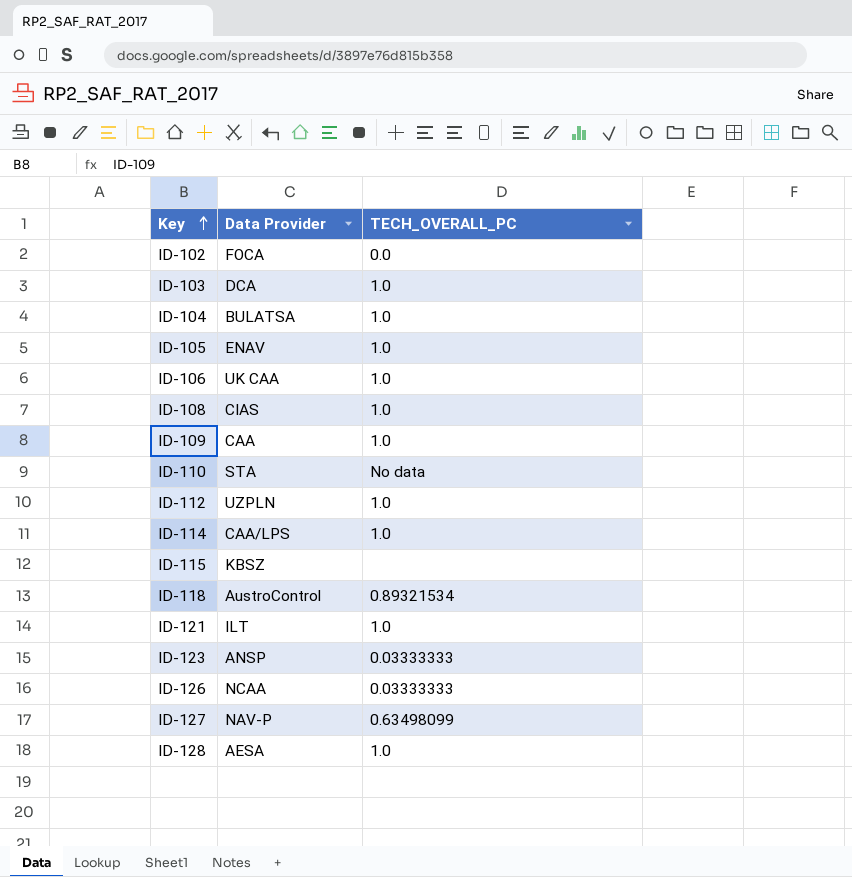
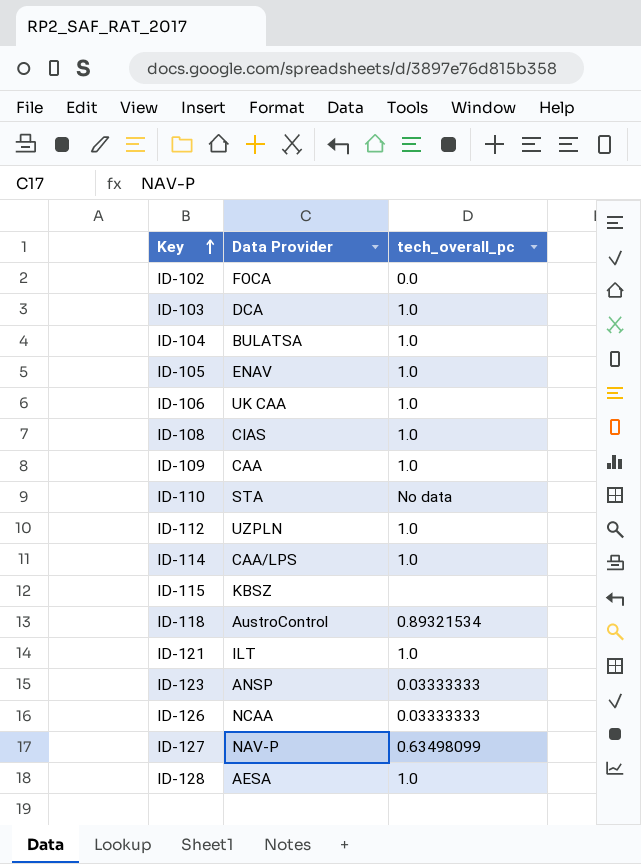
column name: TECH_OVERALL_PC -> tech_overall_pc

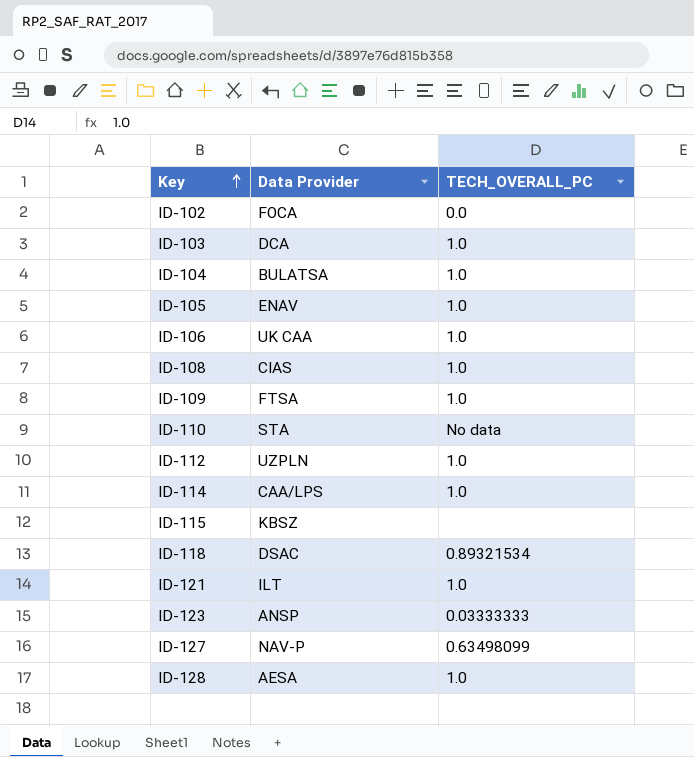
column name: tech_overall_pc -> TECH_OVERALL_PC
row ID-126: NCAA | 0.03333333 -> none
ID-109 | Data Provider: CAA -> FTSA
ID-118 | Data Provider: AustroControl -> DSAC

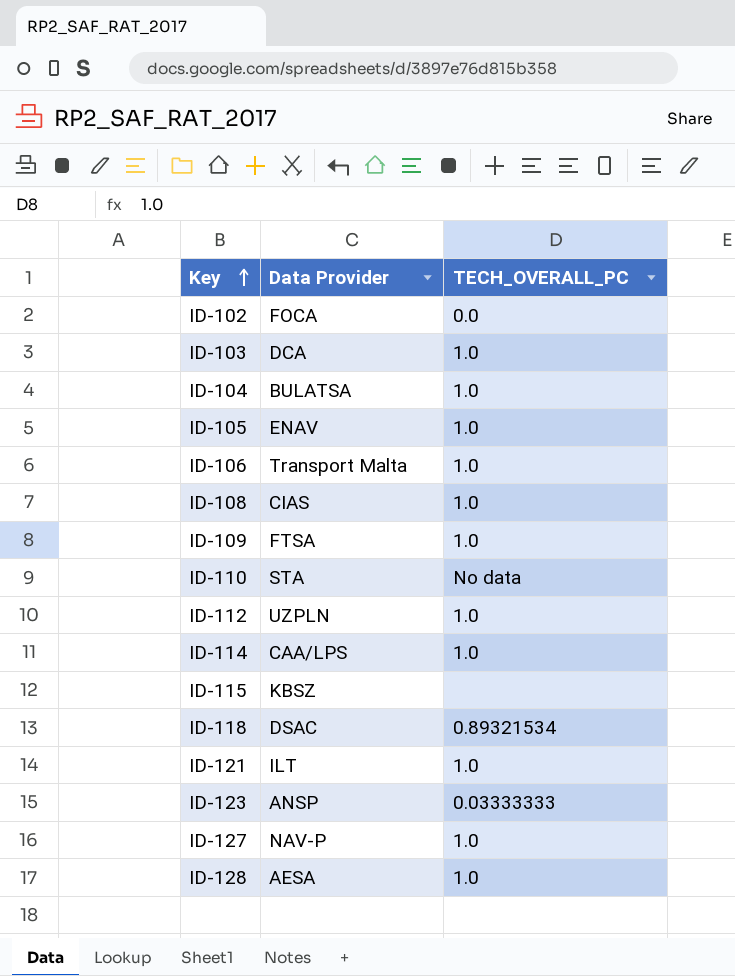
ID-106 | Data Provider: UK CAA -> Transport Malta
ID-127 | TECH_OVERALL_PC: 0.63498099 -> 1.0

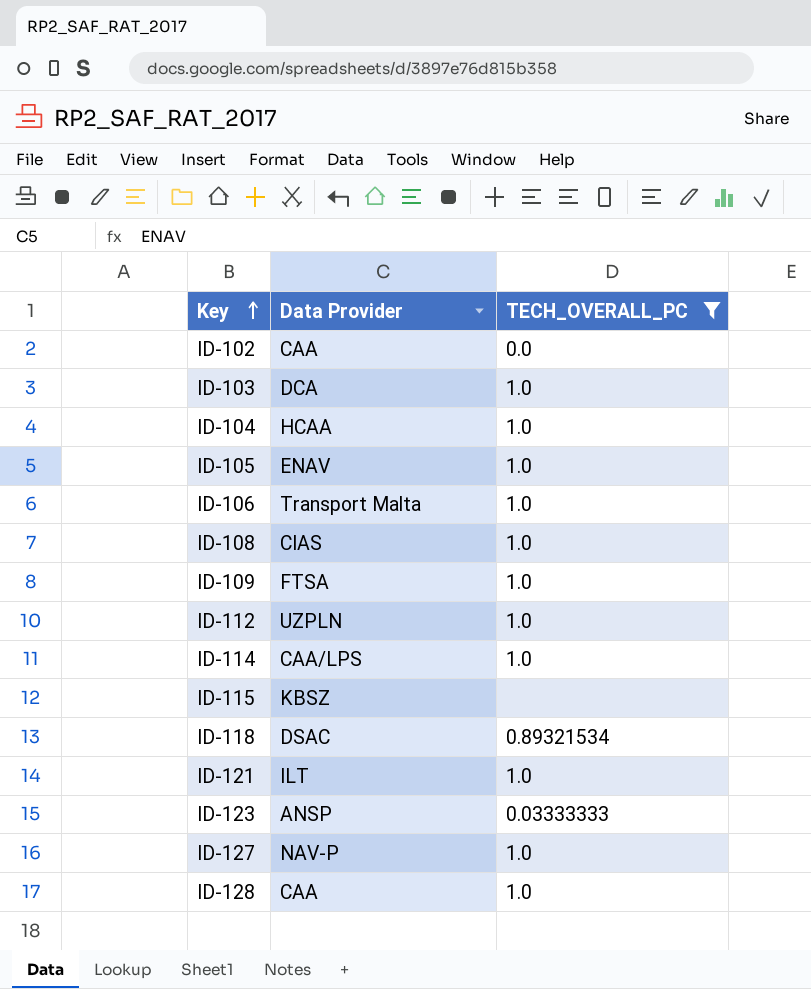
filter: none -> TECH_OVERALL_PC != No data
ID-102 | Data Provider: FOCA -> CAA
ID-104 | Data Provider: BULATSA -> HCAA
ID-128 | Data Provider: AESA -> CAA

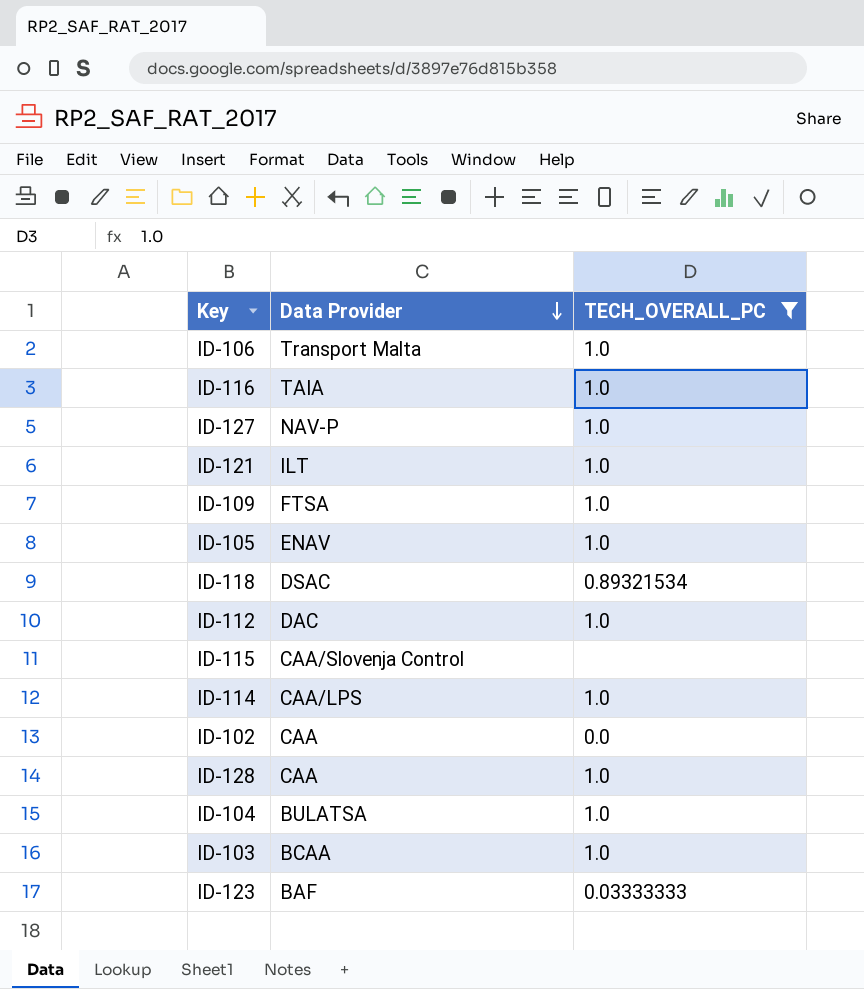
row order: Key ascending -> Data Provider descending
row ID-108: CIAS | 1.0 -> none
row ID-116: none -> TAIA | 1.0
ID-112 | Data Provider: UZPLN -> DAC
ID-115 | Data Provider: KBSZ -> CAA/Slovenja Control
ID-104 | Data Provider: HCAA -> BULATSA
ID-103 | Data Provider: DCA -> BCAA
ID-123 | Data Provider: ANSP -> BAF

